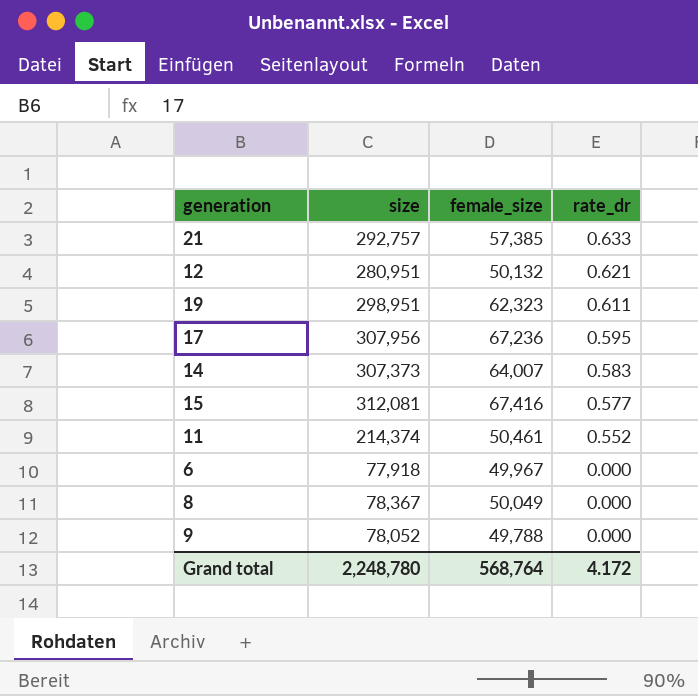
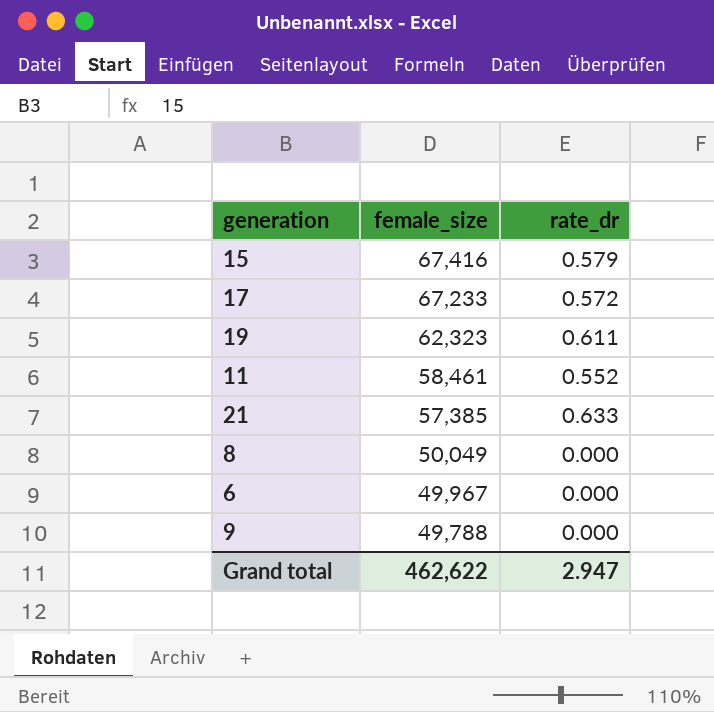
row order: rate_dr descending -> female_size descending
column size | position: 2 -> none
row 12: 280,951 | 50,132 | 0.621 -> none
row 14: 307,373 | 64,007 | 0.583 -> none
15 | rate_dr: 0.577 -> 0.579
17 | female_size: 67,236 -> 67,233
17 | rate_dr: 0.595 -> 0.572
11 | female_size: 50,461 -> 58,461
Grand total | female_size: 568,764 -> 462,622
Grand total | rate_dr: 4.172 -> 2.947

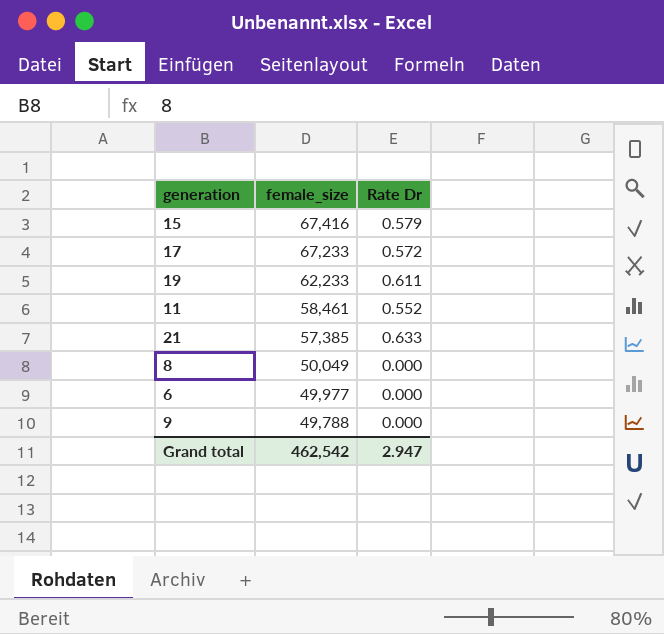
column name: rate_dr -> Rate Dr
19 | female_size: 62,323 -> 62,233
6 | female_size: 49,967 -> 49,977
Grand total | female_size: 462,622 -> 462,542

